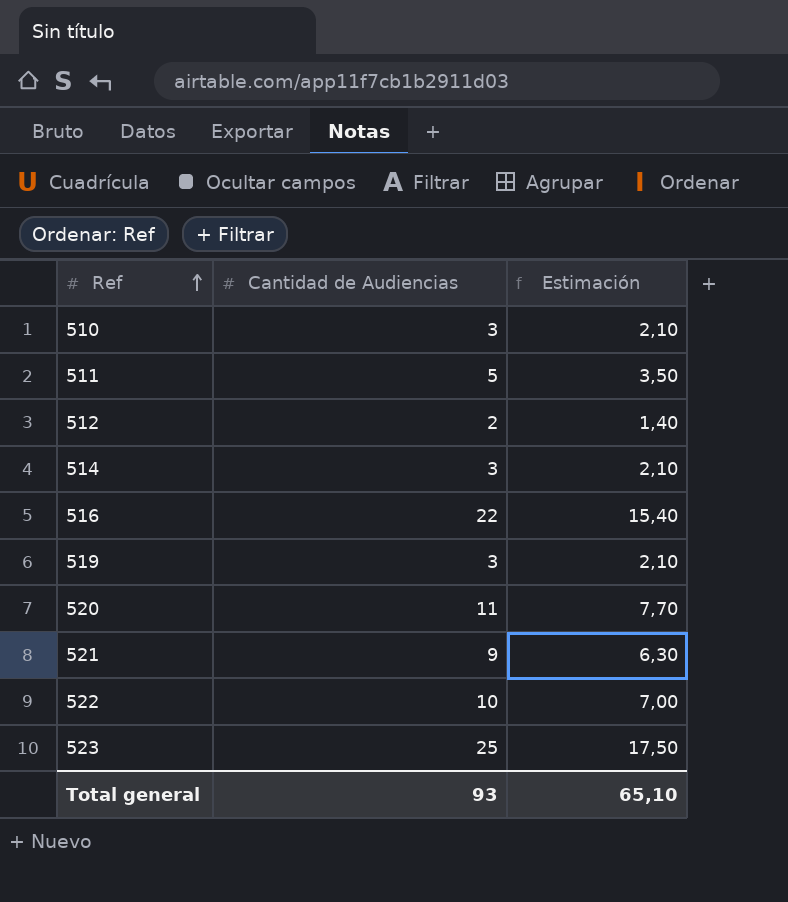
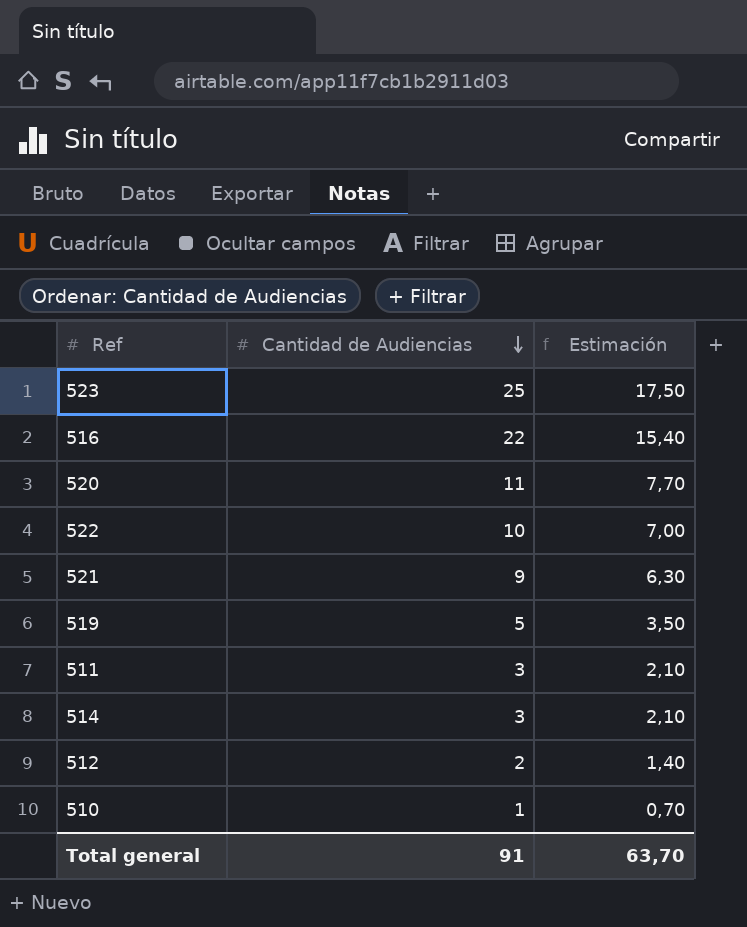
row order: Ref ascending -> Cantidad de Audiencias descending
519 | Cantidad de Audiencias: 3 -> 5
519 | Estimación: 2,10 -> 3,50
511 | Cantidad de Audiencias: 5 -> 3
511 | Estimación: 3,50 -> 2,10
510 | Cantidad de Audiencias: 3 -> 1
510 | Estimación: 2,10 -> 0,70
Total general | Cantidad de Audiencias: 93 -> 91
Total general | Estimación: 65,10 -> 63,70

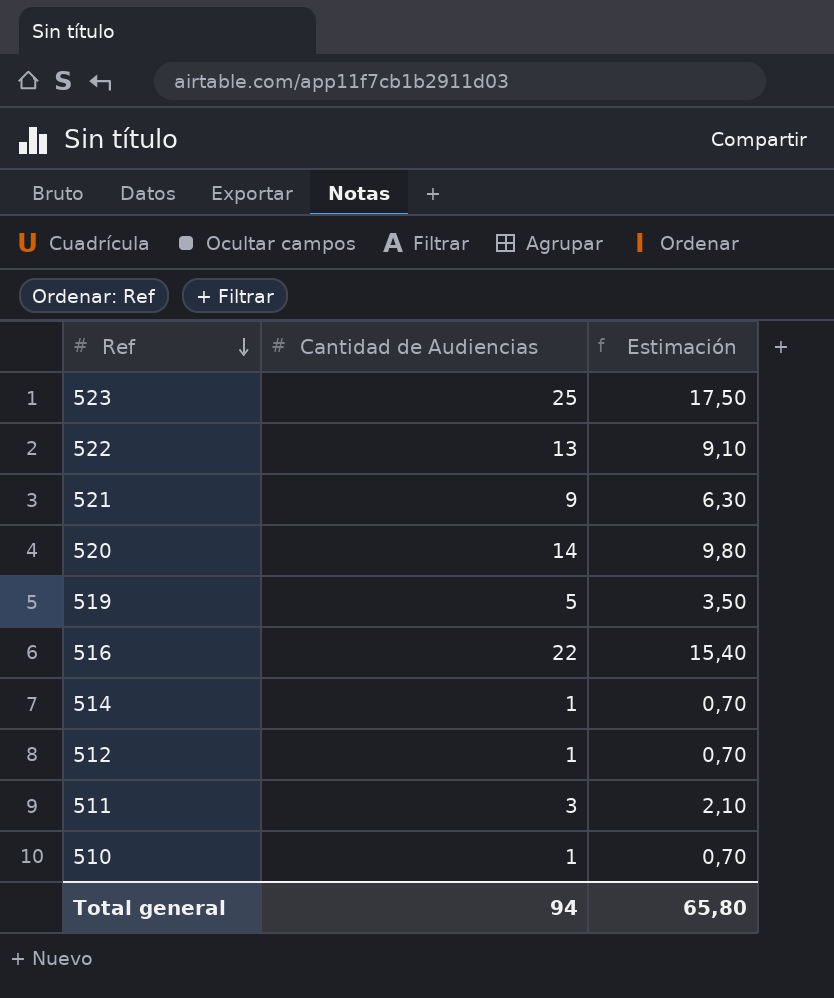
row order: Cantidad de Audiencias descending -> Ref descending
522 | Cantidad de Audiencias: 10 -> 13
522 | Estimación: 7,00 -> 9,10
520 | Cantidad de Audiencias: 11 -> 14
520 | Estimación: 7,70 -> 9,80
514 | Cantidad de Audiencias: 3 -> 1
514 | Estimación: 2,10 -> 0,70
512 | Cantidad de Audiencias: 2 -> 1
512 | Estimación: 1,40 -> 0,70
Total general | Cantidad de Audiencias: 91 -> 94
Total general | Estimación: 63,70 -> 65,80

